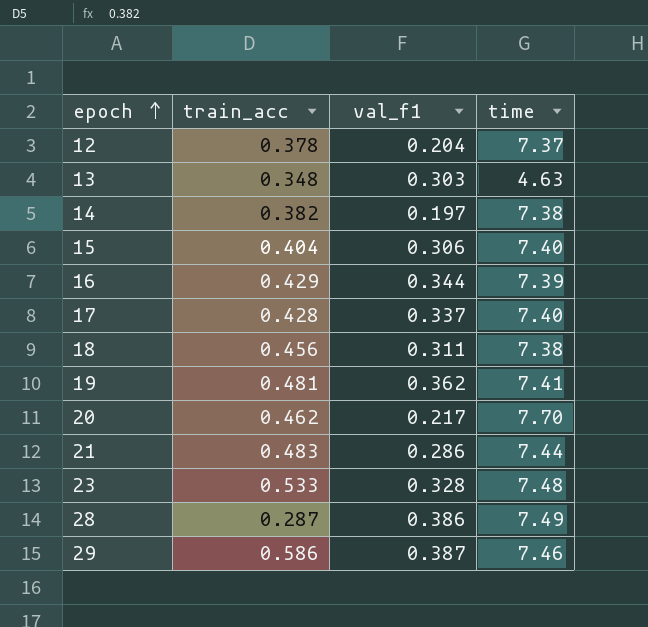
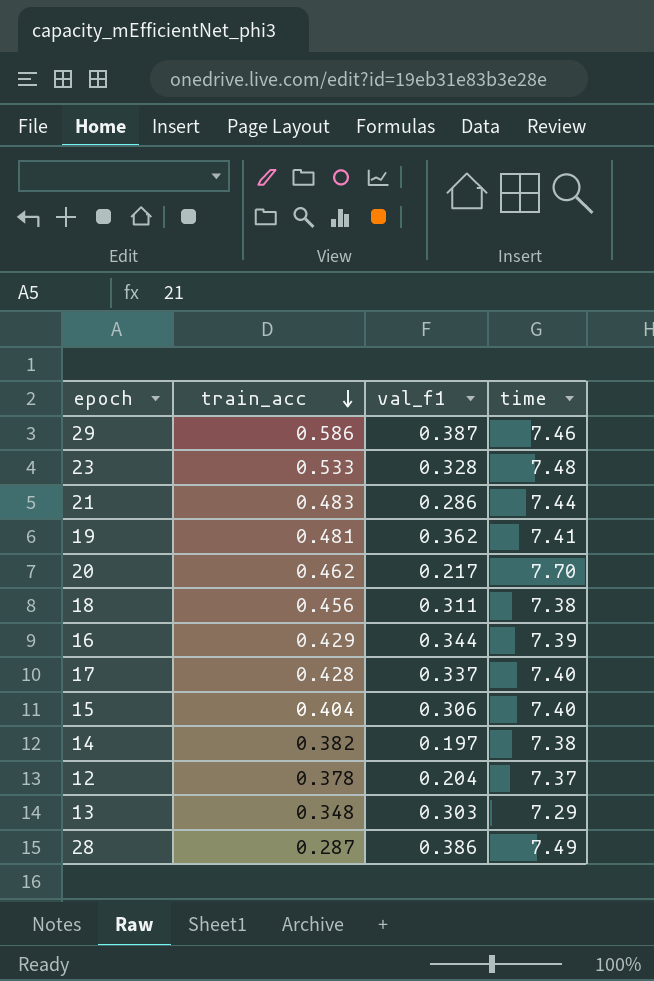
row order: epoch ascending -> train_acc descending
13 | time: 4.63 -> 7.29

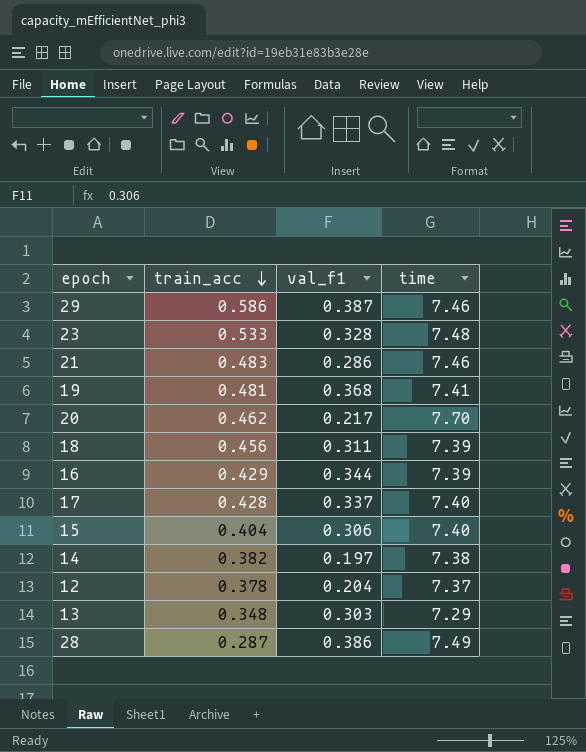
21 | time: 7.44 -> 7.46
19 | val_f1: 0.362 -> 0.368
18 | time: 7.38 -> 7.39

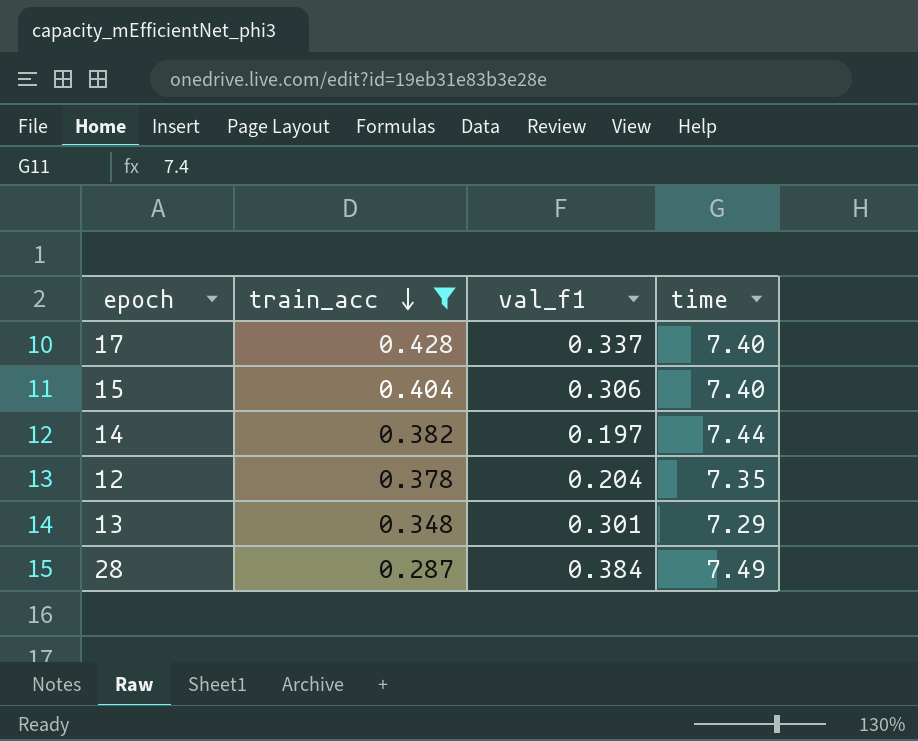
filter: none -> train_acc <= 0.428
14 | time: 7.38 -> 7.44
12 | time: 7.37 -> 7.35
13 | val_f1: 0.303 -> 0.301
28 | val_f1: 0.386 -> 0.384

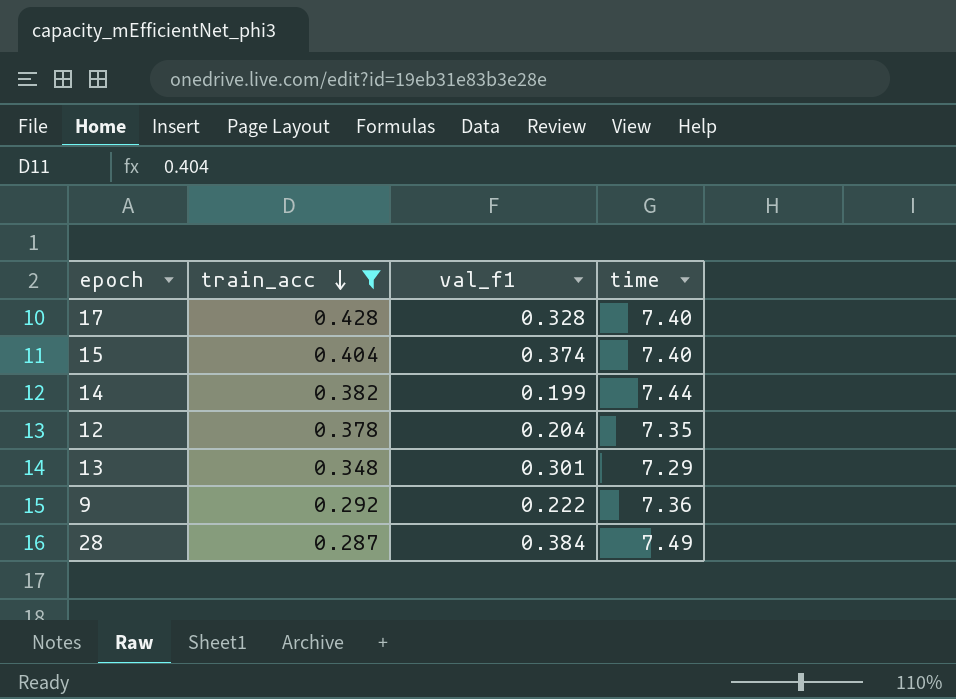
17 | val_f1: 0.337 -> 0.328
15 | val_f1: 0.306 -> 0.374
14 | val_f1: 0.197 -> 0.199
row 9: none -> 0.292 | 0.222 | 7.36

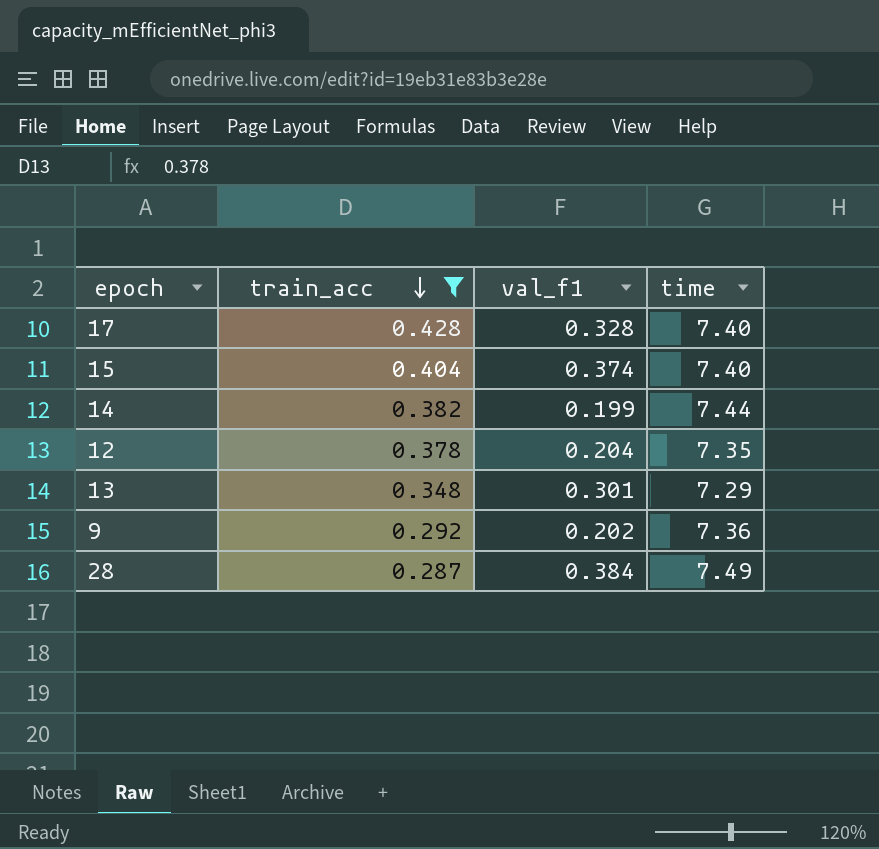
9 | val_f1: 0.222 -> 0.202

